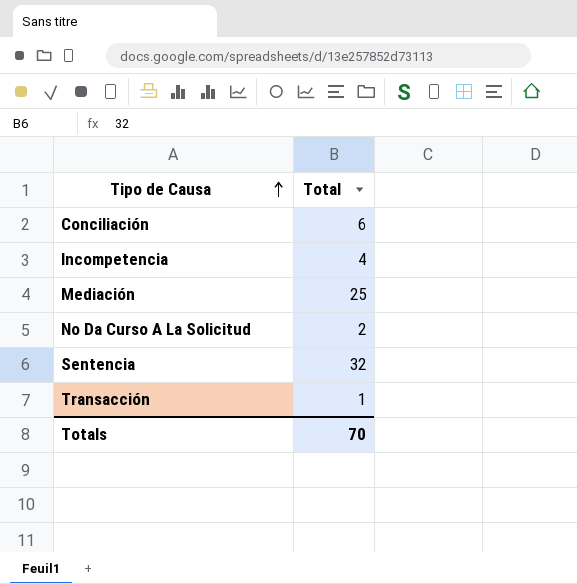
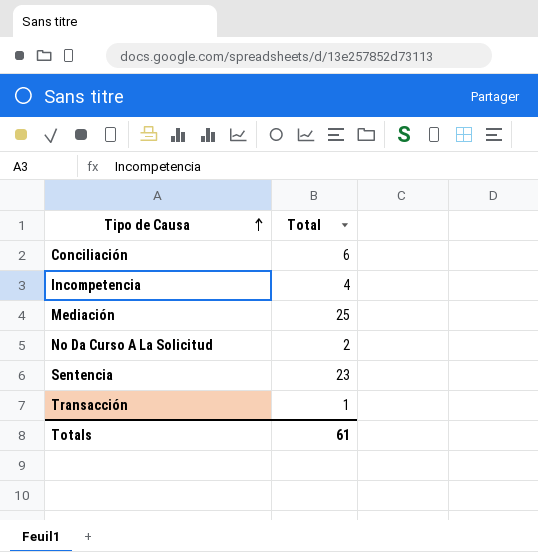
Sentencia | Total: 32 -> 23
Totals | Total: 70 -> 61

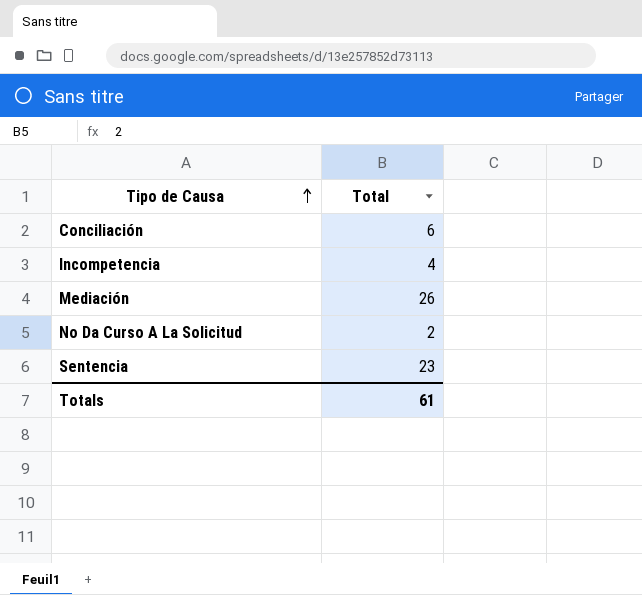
row Transacción: 1 -> none
Mediación | Total: 25 -> 26

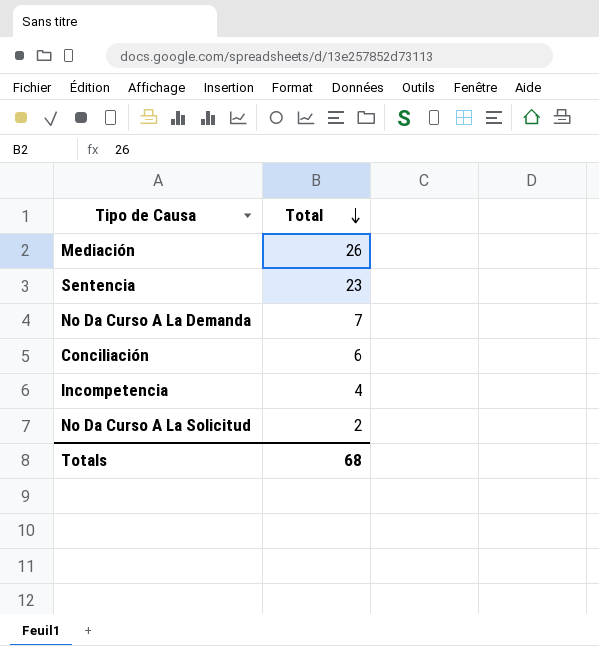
row order: Tipo de Causa ascending -> Total descending
row No Da Curso A La Demanda: none -> 7
Totals | Total: 61 -> 68

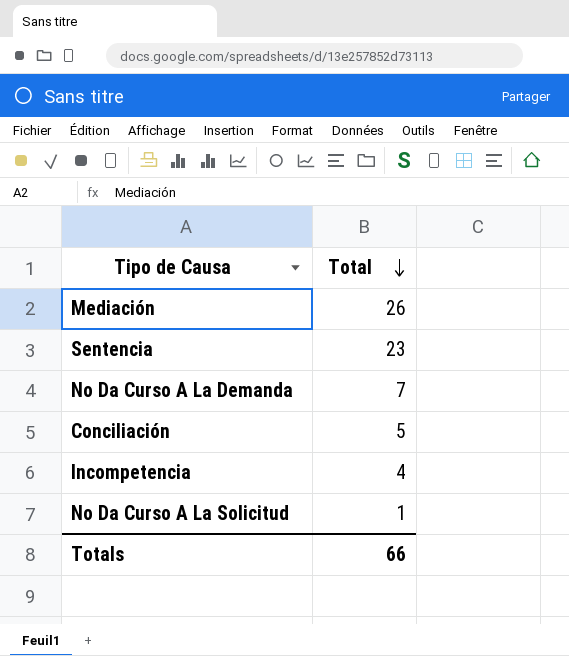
Conciliación | Total: 6 -> 5
No Da Curso A La Solicitud | Total: 2 -> 1
Totals | Total: 68 -> 66

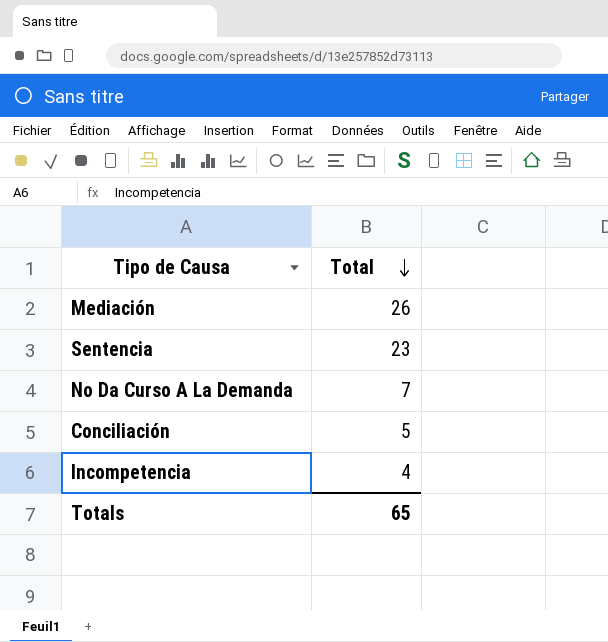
row No Da Curso A La Solicitud: 1 -> none
Totals | Total: 66 -> 65

